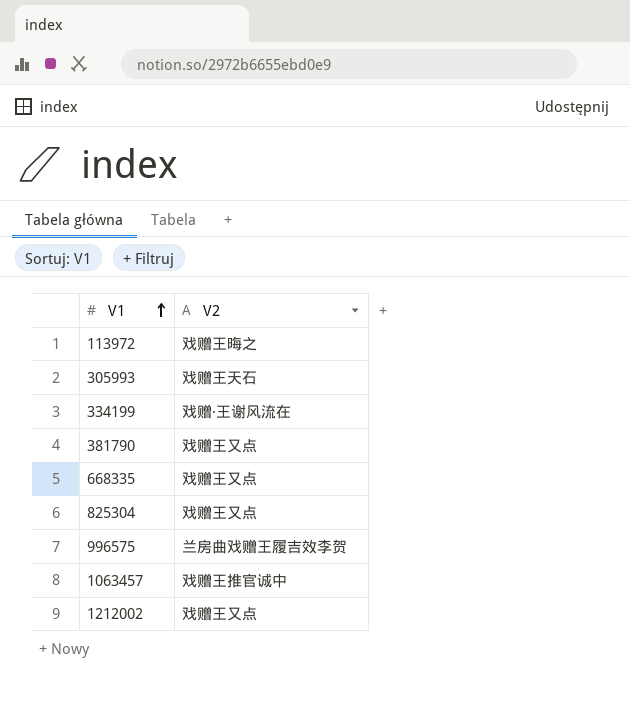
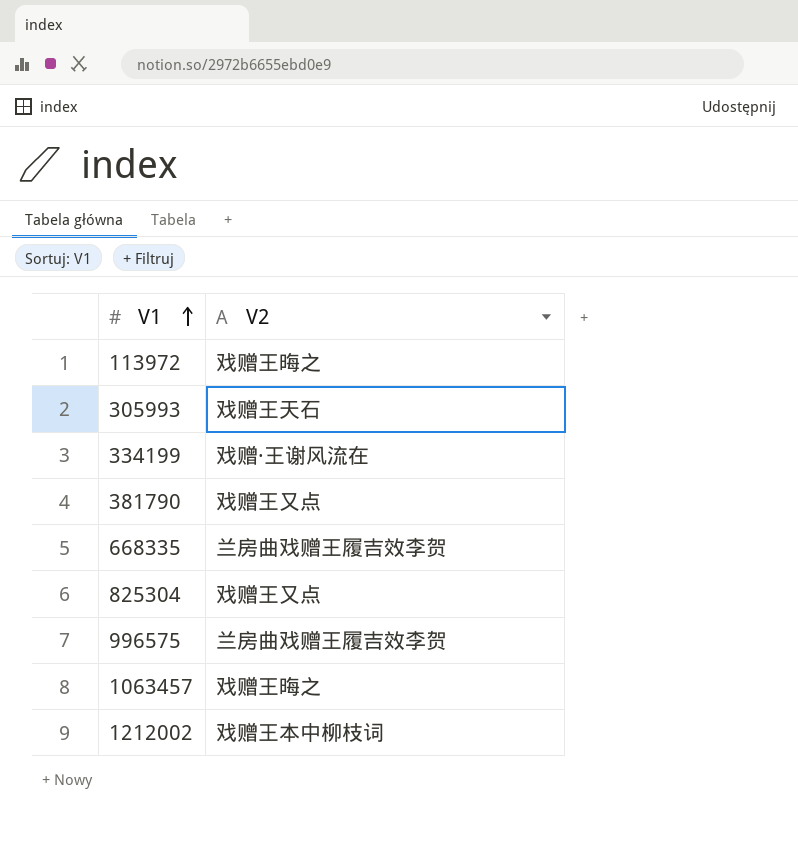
668335 | V2: 戏赠王又点 -> 兰房曲戏赠王履吉效李贺
1063457 | V2: 戏赠王推官诚中 -> 戏赠王晦之
1212002 | V2: 戏赠王又点 -> 戏赠王本中柳枝词

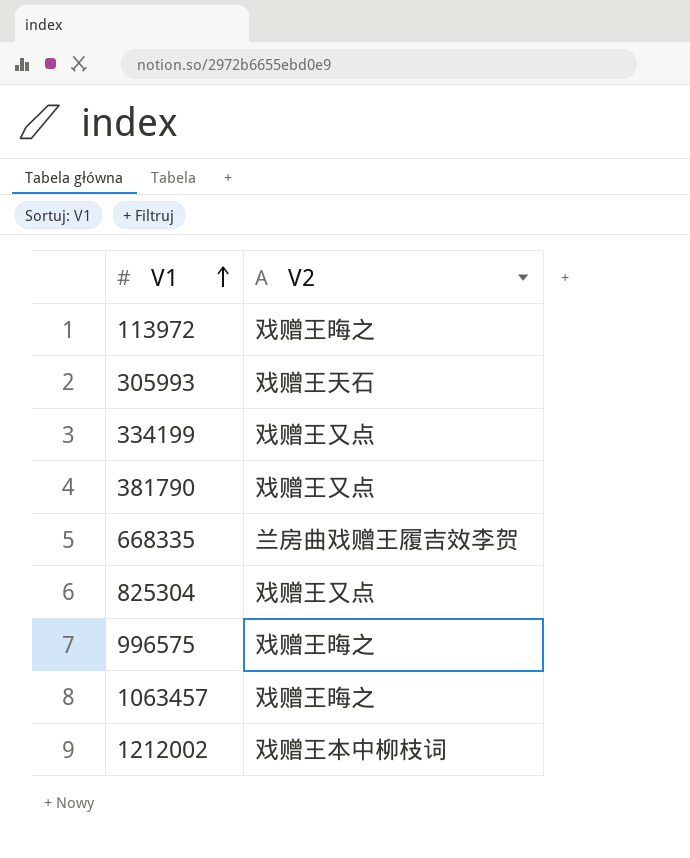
334199 | V2: 戏赠·王谢风流在 -> 戏赠王又点
996575 | V2: 兰房曲戏赠王履吉效李贺 -> 戏赠王晦之

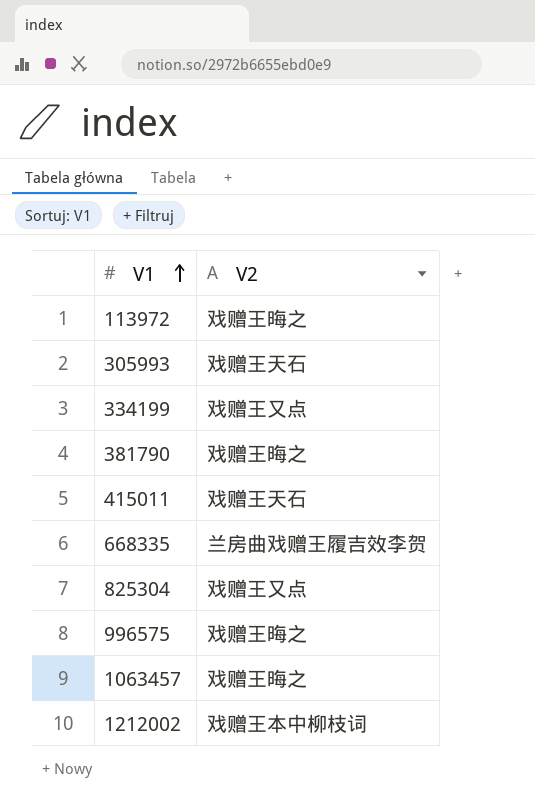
381790 | V2: 戏赠王又点 -> 戏赠王晦之
row 415011: none -> 戏赠王天石

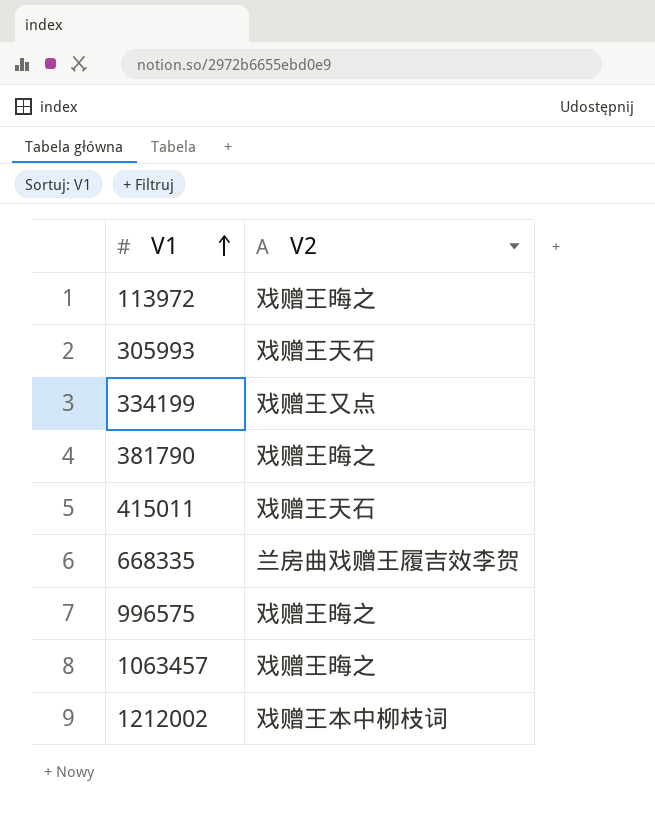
row 825304: 戏赠王又点 -> none

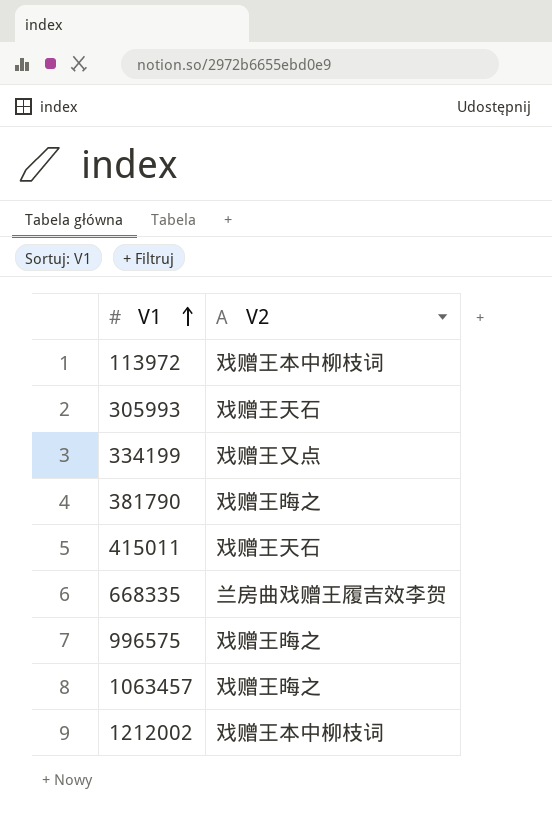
113972 | V2: 戏赠王晦之 -> 戏赠王本中柳枝词

